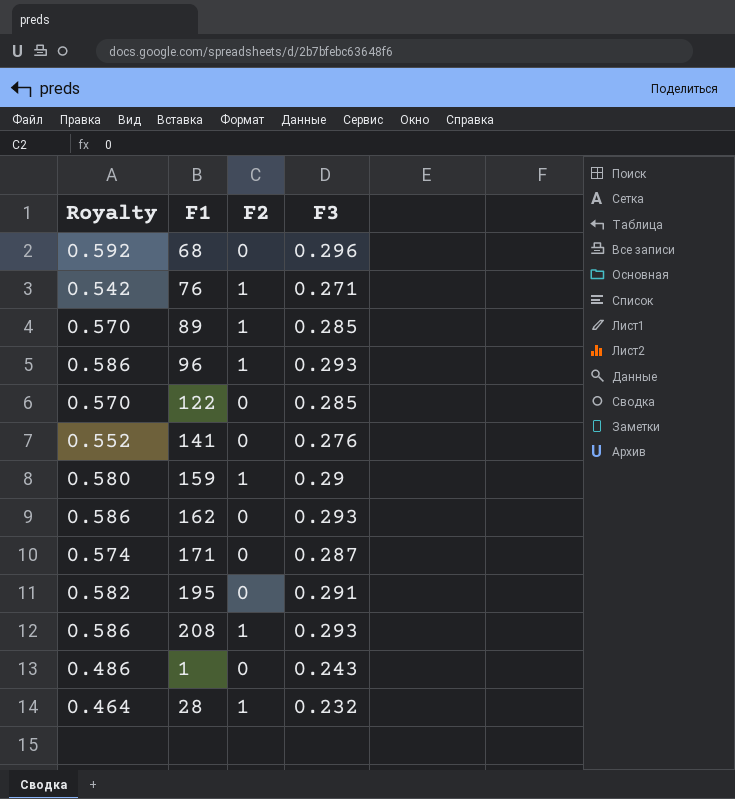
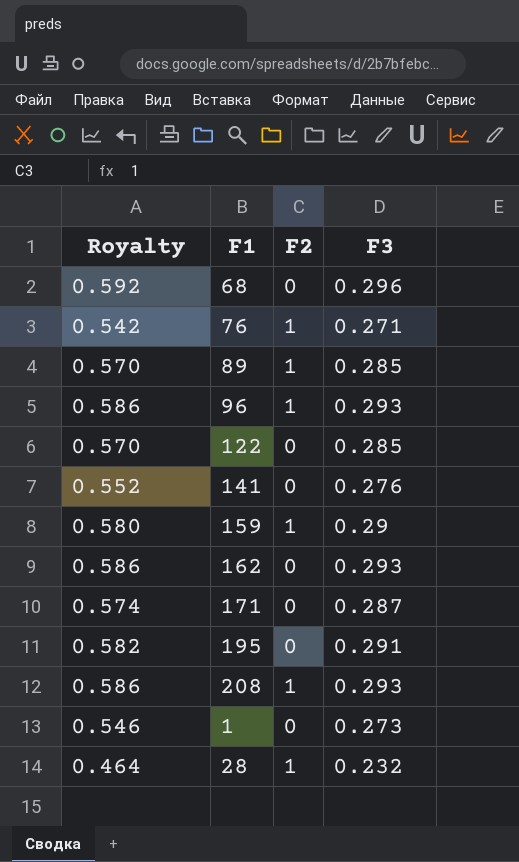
1 | Royalty: 0.486 -> 0.546
1 | F3: 0.243 -> 0.273

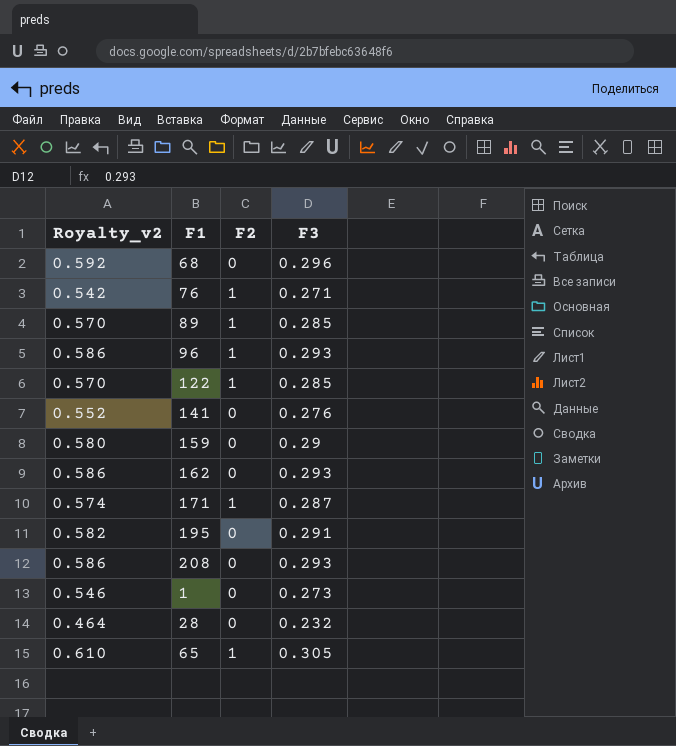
column name: Royalty -> Royalty_v2
122 | F2: 0 -> 1
159 | F2: 1 -> 0
171 | F2: 0 -> 1
208 | F2: 1 -> 0
28 | F2: 1 -> 0
row 65: none -> 0.610 | 1 | 0.305

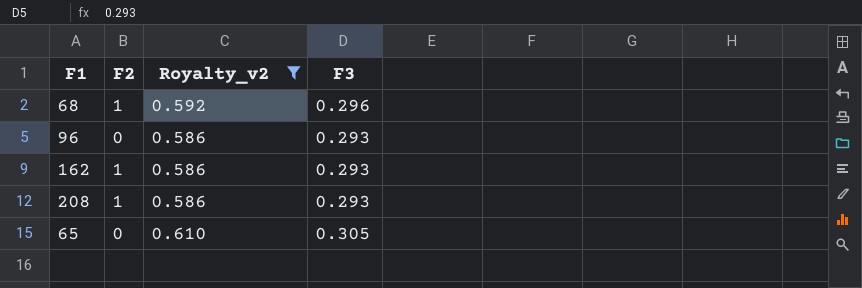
filter: none -> Royalty_v2 >= 0.586
column Royalty_v2 | position: 1 -> 3
68 | F2: 0 -> 1
96 | F2: 1 -> 0
162 | F2: 0 -> 1
208 | F2: 0 -> 1
65 | F2: 1 -> 0

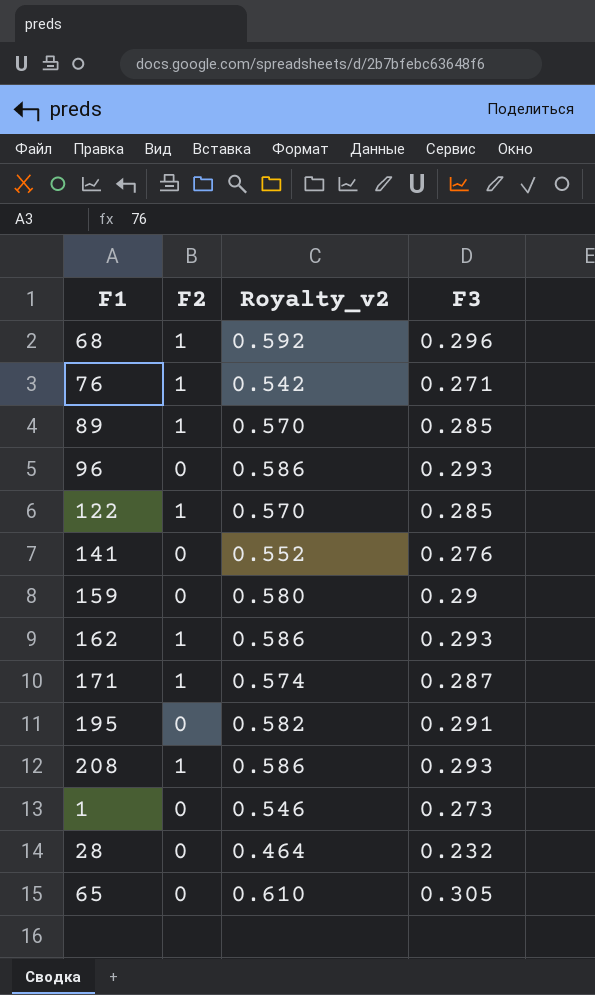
filter: Royalty_v2 >= 0.586 -> none

